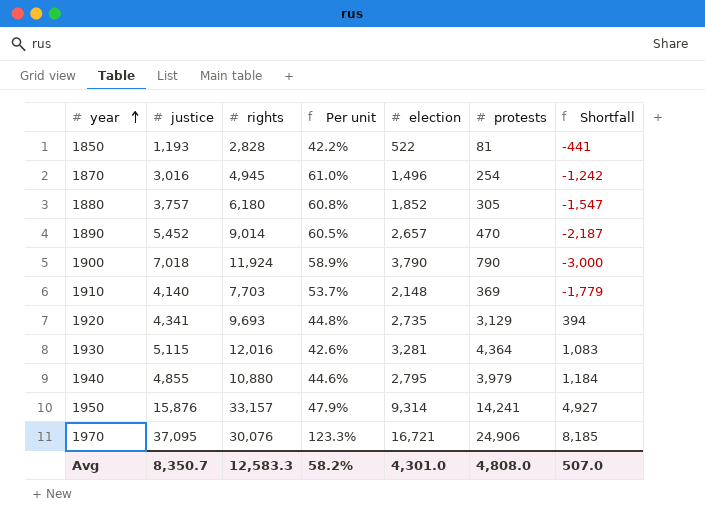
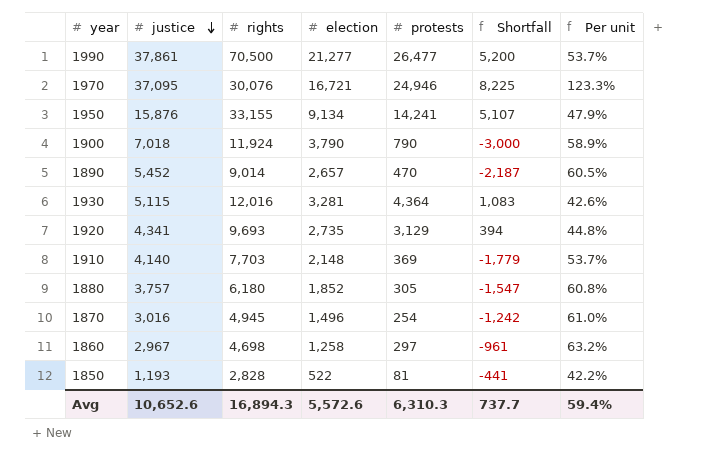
row order: year ascending -> justice descending
column Per unit | position: 4 -> 7
row 1940: 4,855 | 10,880 | 44.6% | 2,795 | 3,979 | 1,184 -> none
row 1990: none -> 37,861 | 70,500 | 21,277 | 26,477 | 5,200 | 53.7%
1970 | protests: 24,906 -> 24,946
1970 | Shortfall: 8,185 -> 8,225
1950 | rights: 33,157 -> 33,155
1950 | election: 9,314 -> 9,134
1950 | Shortfall: 4,927 -> 5,107
row 1860: none -> 2,967 | 4,698 | 1,258 | 297 | -961 | 63.2%
Avg | justice: 8,350.7 -> 10,652.6
Avg | rights: 12,583.3 -> 16,894.3
Avg | election: 4,301.0 -> 5,572.6
Avg | protests: 4,808.0 -> 6,310.3
Avg | Shortfall: 507.0 -> 737.7
Avg | Per unit: 58.2% -> 59.4%

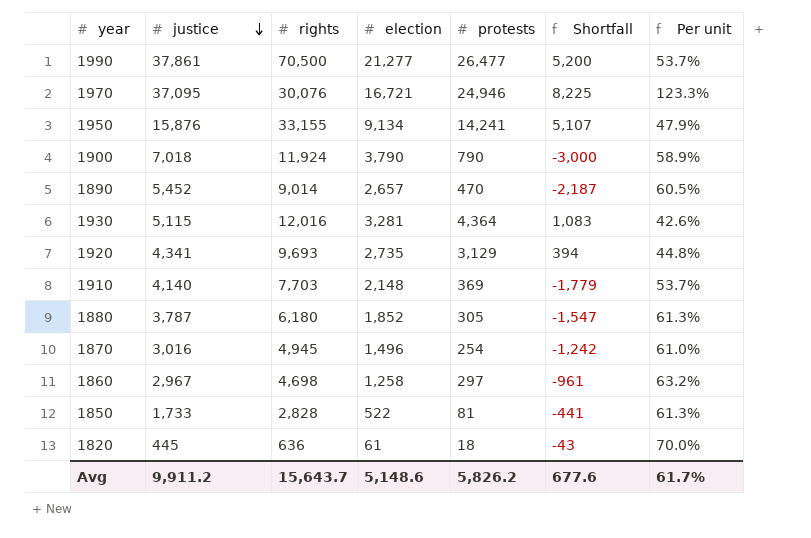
1880 | justice: 3,757 -> 3,787
1880 | Per unit: 60.8% -> 61.3%
1850 | justice: 1,193 -> 1,733
1850 | Per unit: 42.2% -> 61.3%
row 1820: none -> 445 | 636 | 61 | 18 | -43 | 70.0%
Avg | justice: 10,652.6 -> 9,911.2
Avg | rights: 16,894.3 -> 15,643.7
Avg | election: 5,572.6 -> 5,148.6
Avg | protests: 6,310.3 -> 5,826.2
Avg | Shortfall: 737.7 -> 677.6
Avg | Per unit: 59.4% -> 61.7%

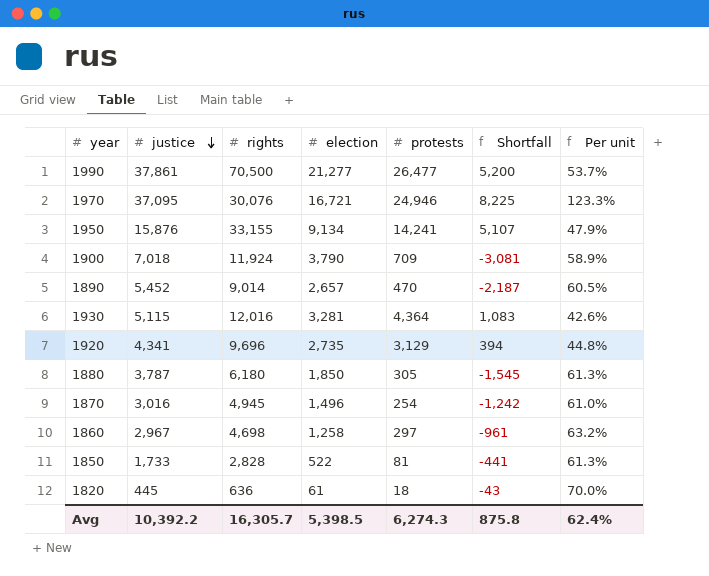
row 1910: 4,140 | 7,703 | 2,148 | 369 | -1,779 | 53.7% -> none
1900 | protests: 790 -> 709
1900 | Shortfall: -3,000 -> -3,081
1920 | rights: 9,693 -> 9,696
1880 | election: 1,852 -> 1,850
1880 | Shortfall: -1,547 -> -1,545
Avg | justice: 9,911.2 -> 10,392.2
Avg | rights: 15,643.7 -> 16,305.7
Avg | election: 5,148.6 -> 5,398.5
Avg | protests: 5,826.2 -> 6,274.3
Avg | Shortfall: 677.6 -> 875.8
Avg | Per unit: 61.7% -> 62.4%

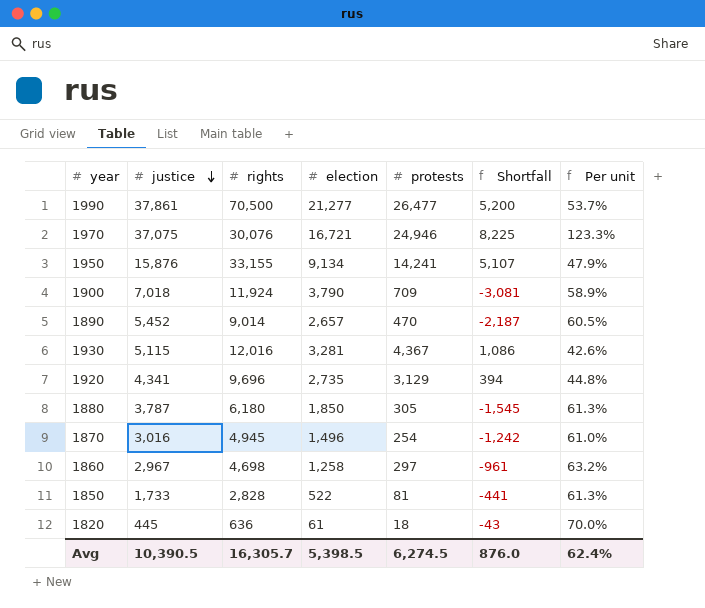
1970 | justice: 37,095 -> 37,075
1930 | protests: 4,364 -> 4,367
1930 | Shortfall: 1,083 -> 1,086
Avg | justice: 10,392.2 -> 10,390.5
Avg | protests: 6,274.3 -> 6,274.5
Avg | Shortfall: 875.8 -> 876.0

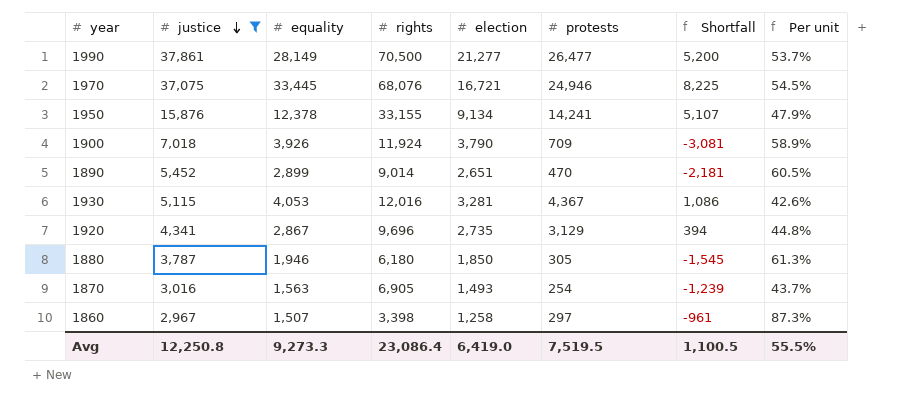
filter: none -> justice >= 2,967
column equality | position: none -> 3
1970 | rights: 30,076 -> 68,076
1970 | Per unit: 123.3% -> 54.5%
1890 | election: 2,657 -> 2,651
1890 | Shortfall: -2,187 -> -2,181
1870 | rights: 4,945 -> 6,905
1870 | election: 1,496 -> 1,493
1870 | Shortfall: -1,242 -> -1,239
1870 | Per unit: 61.0% -> 43.7%
1860 | rights: 4,698 -> 3,398
1860 | Per unit: 63.2% -> 87.3%
Avg | justice: 10,390.5 -> 12,250.8
Avg | rights: 16,305.7 -> 23,086.4
Avg | election: 5,398.5 -> 6,419.0
Avg | protests: 6,274.5 -> 7,519.5
Avg | Shortfall: 876.0 -> 1,100.5
Avg | Per unit: 62.4% -> 55.5%

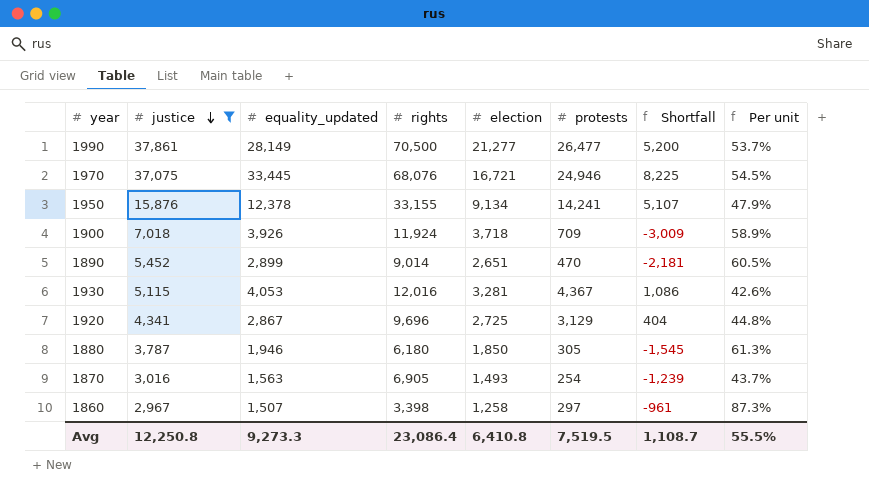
column name: equality -> equality_updated
1900 | election: 3,790 -> 3,718
1900 | Shortfall: -3,081 -> -3,009
1920 | election: 2,735 -> 2,725
1920 | Shortfall: 394 -> 404
Avg | election: 6,419.0 -> 6,410.8
Avg | Shortfall: 1,100.5 -> 1,108.7

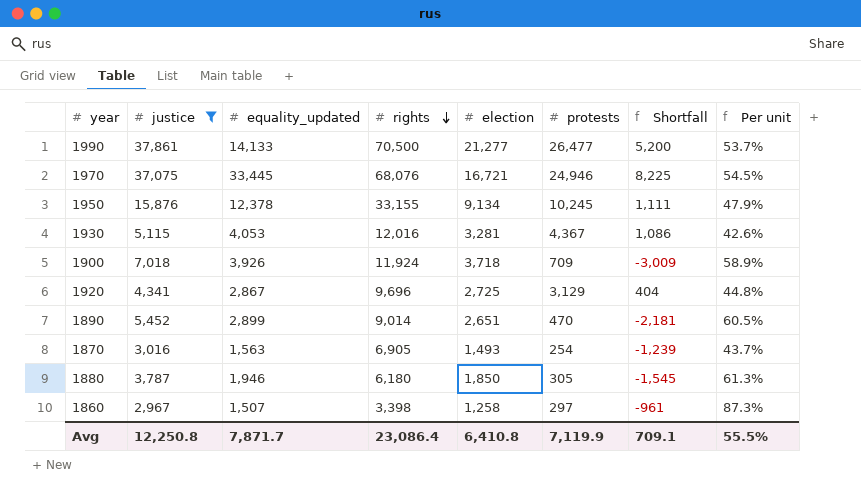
row order: justice descending -> rights descending
1990 | equality_updated: 28,149 -> 14,133
1950 | protests: 14,241 -> 10,245
1950 | Shortfall: 5,107 -> 1,111
Avg | equality_updated: 9,273.3 -> 7,871.7
Avg | protests: 7,519.5 -> 7,119.9
Avg | Shortfall: 1,108.7 -> 709.1

